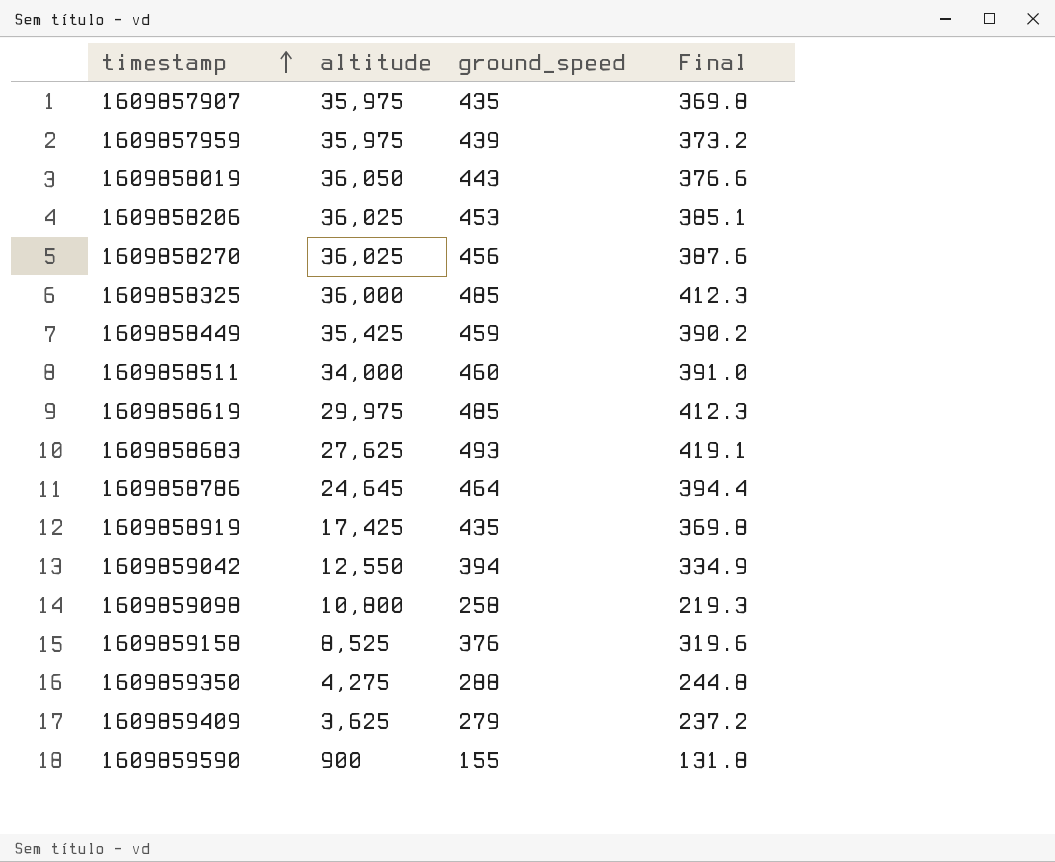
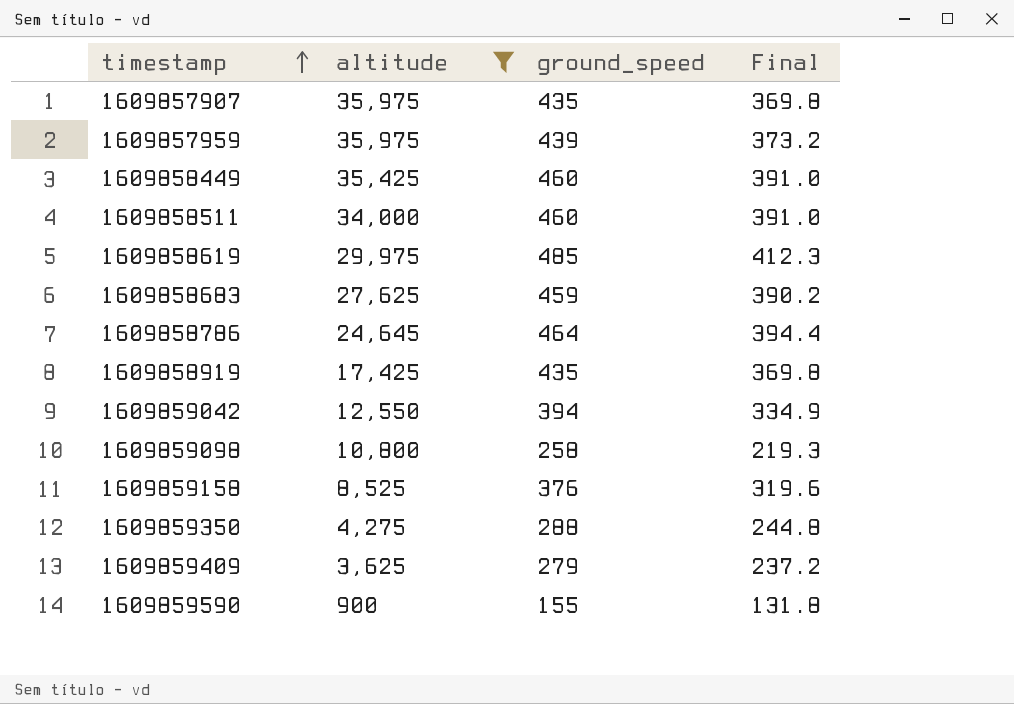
filter: none -> altitude <= 35,975
1609858449 | ground_speed: 459 -> 460
1609858449 | Final: 390.2 -> 391.0
1609858683 | ground_speed: 493 -> 459
1609858683 | Final: 419.1 -> 390.2

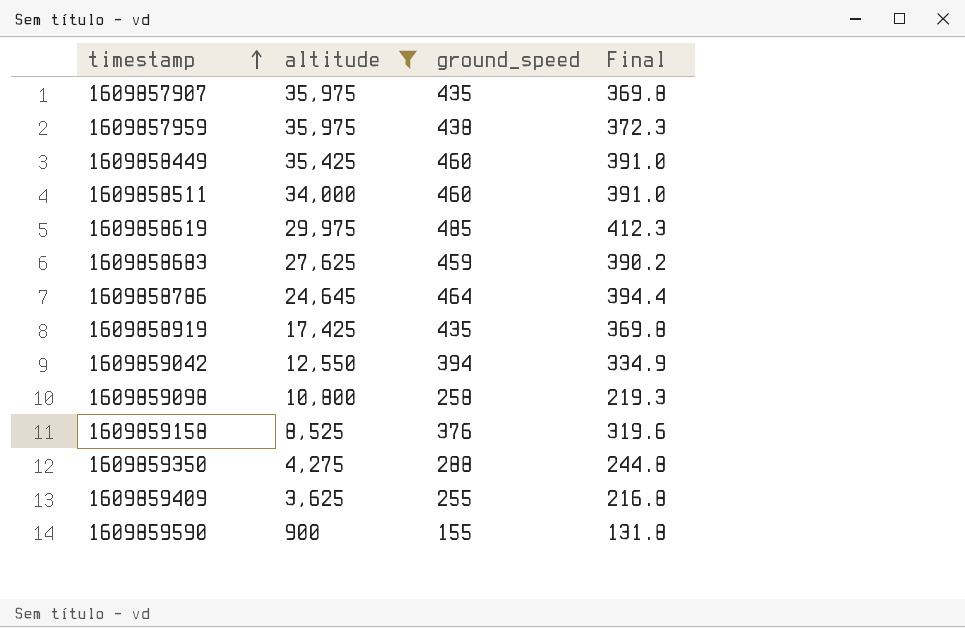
1609857959 | ground_speed: 439 -> 438
1609857959 | Final: 373.2 -> 372.3
1609859409 | ground_speed: 279 -> 255
1609859409 | Final: 237.2 -> 216.8

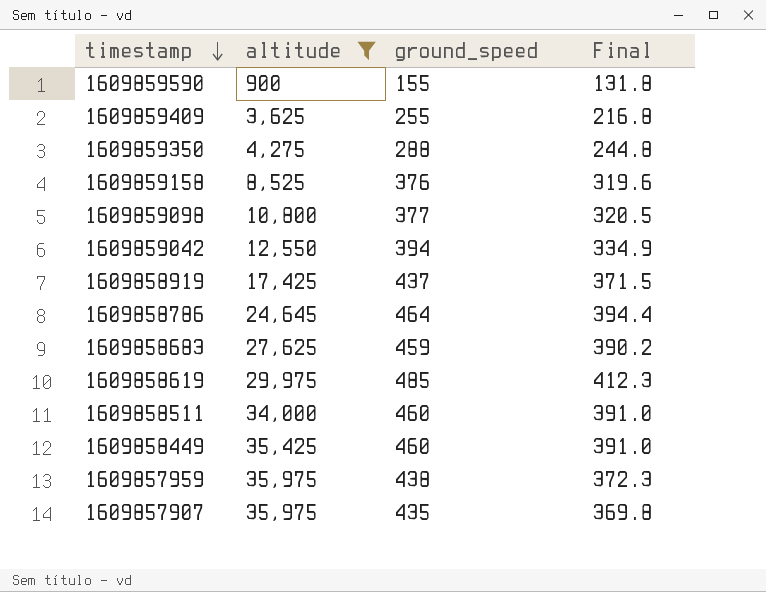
row order: timestamp ascending -> timestamp descending
1609859098 | ground_speed: 258 -> 377
1609859098 | Final: 219.3 -> 320.5
1609858919 | ground_speed: 435 -> 437
1609858919 | Final: 369.8 -> 371.5

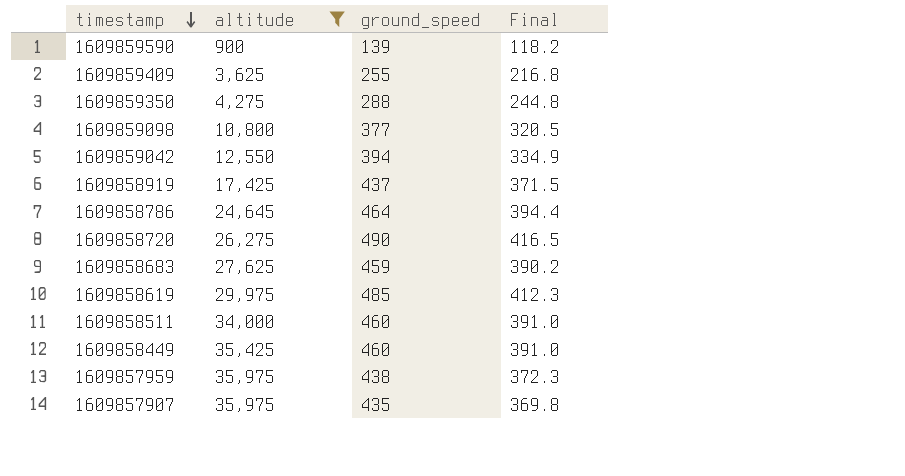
row 1609859158: 8,525 | 376 | 319.6 -> none
1609859590 | ground_speed: 155 -> 139
1609859590 | Final: 131.8 -> 118.2
row 1609858720: none -> 26,275 | 490 | 416.5

